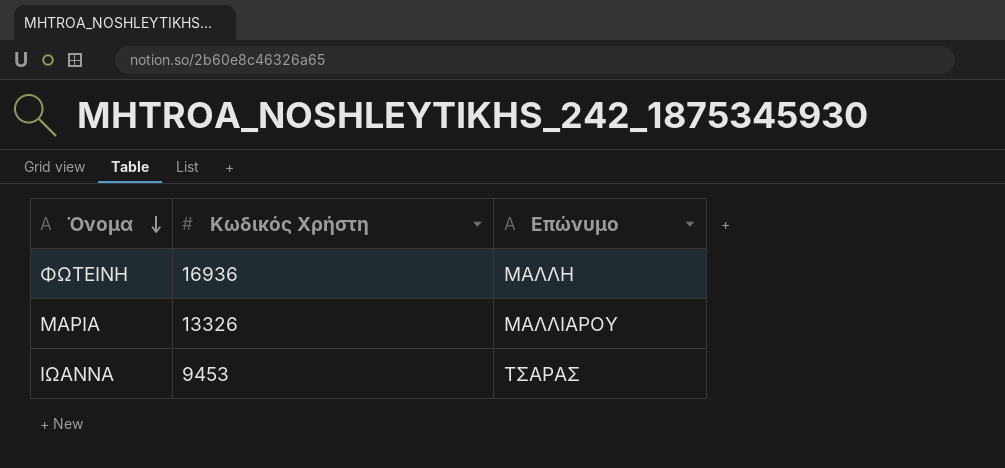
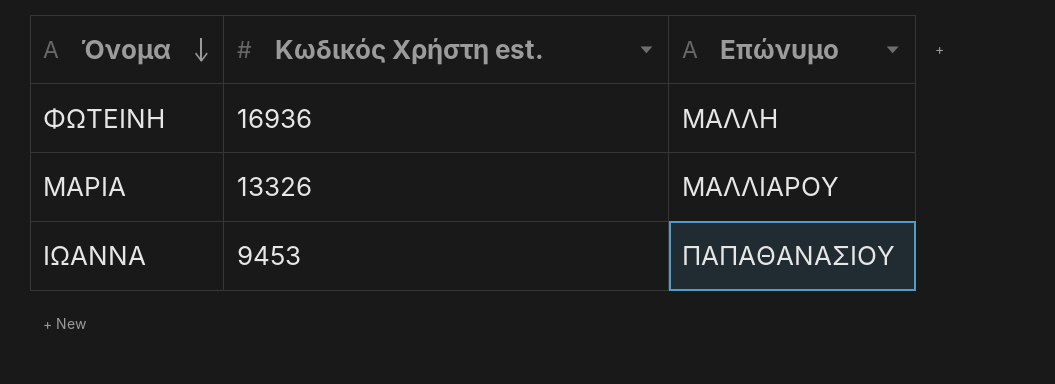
column name: Κωδικός Χρήστη -> Κωδικός Χρήστη est.
ΙΩΑΝΝΑ | Επώνυμο: ΤΣΑΡΑΣ -> ΠΑΠΑΘΑΝΑΣΙΟΥ

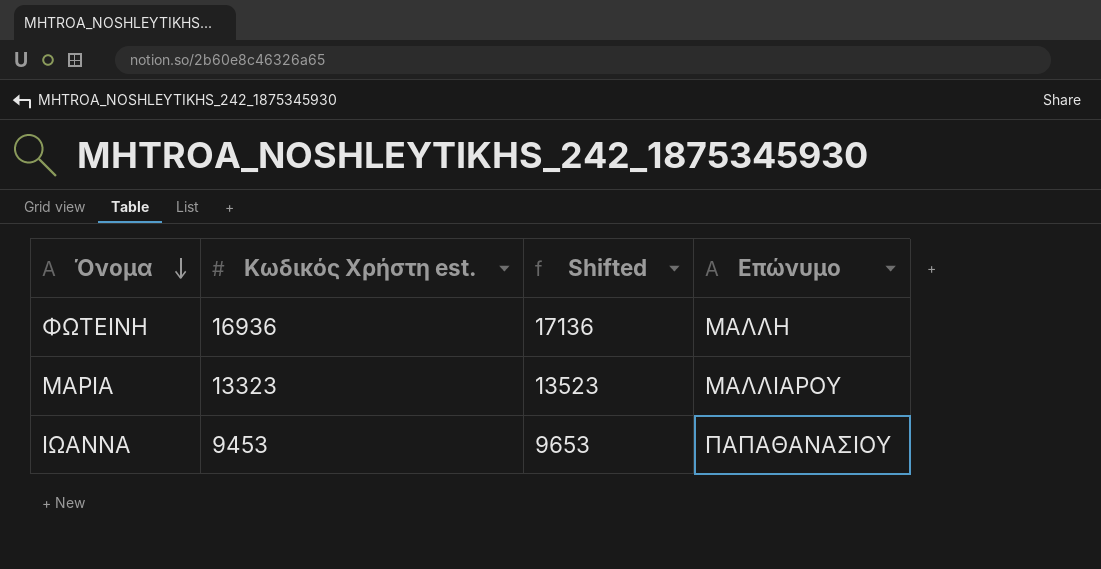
column Shifted | formula: none -> [Κωδικός Χρήστη est.] + 200
ΜΑΡΙΑ | Κωδικός Χρήστη est.: 13326 -> 13323

